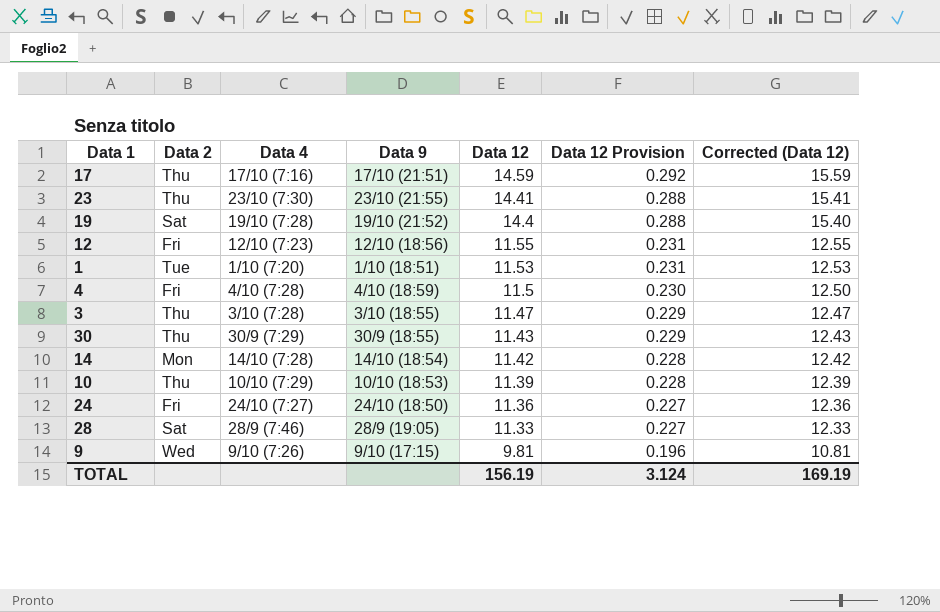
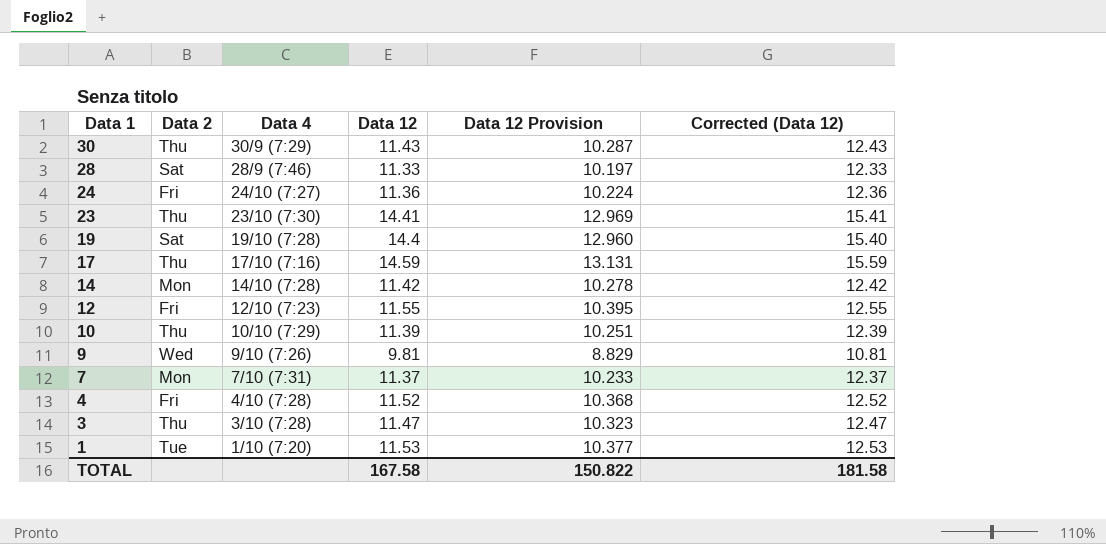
row order: Data 12 descending -> Data 1 descending
column Data 9 | position: 4 -> none
column Data 12 Provision | formula: [Data 12] * 0.02 -> [Data 12] * 0.9
row 7: none -> Mon | 7/10 (7:31) | 11.37 | 10.233 | 12.37
4 | Data 12: 11.5 -> 11.52
4 | Corrected (Data 12): 12.50 -> 12.52
TOTAL | Data 12: 156.19 -> 167.58
TOTAL | Data 12 Provision: 3.124 -> 150.822
TOTAL | Corrected (Data 12): 169.19 -> 181.58

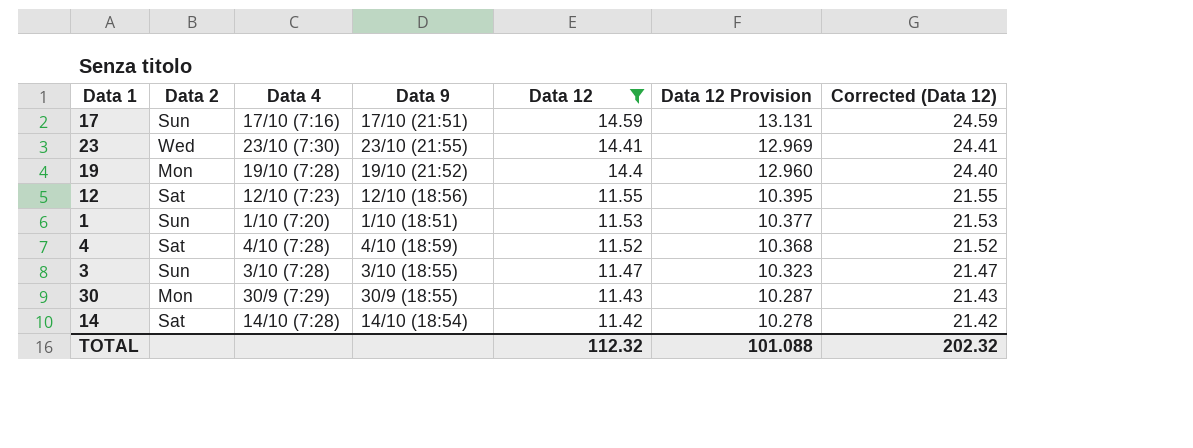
filter: none -> Data 12 >= 11.42
row order: Data 1 descending -> Data 12 descending
column Data 9 | position: none -> 4
column Corrected (Data 12) | formula: [Data 12] + 1 -> [Data 12] + 10
17 | Data 2: Thu -> Sun
23 | Data 2: Thu -> Wed
19 | Data 2: Sat -> Mon
12 | Data 2: Fri -> Sat
1 | Data 2: Tue -> Sun
4 | Data 2: Fri -> Sat
3 | Data 2: Thu -> Sun
30 | Data 2: Thu -> Mon
14 | Data 2: Mon -> Sat
TOTAL | Data 12: 167.58 -> 112.32
TOTAL | Data 12 Provision: 150.822 -> 101.088
TOTAL | Corrected (Data 12): 181.58 -> 202.32

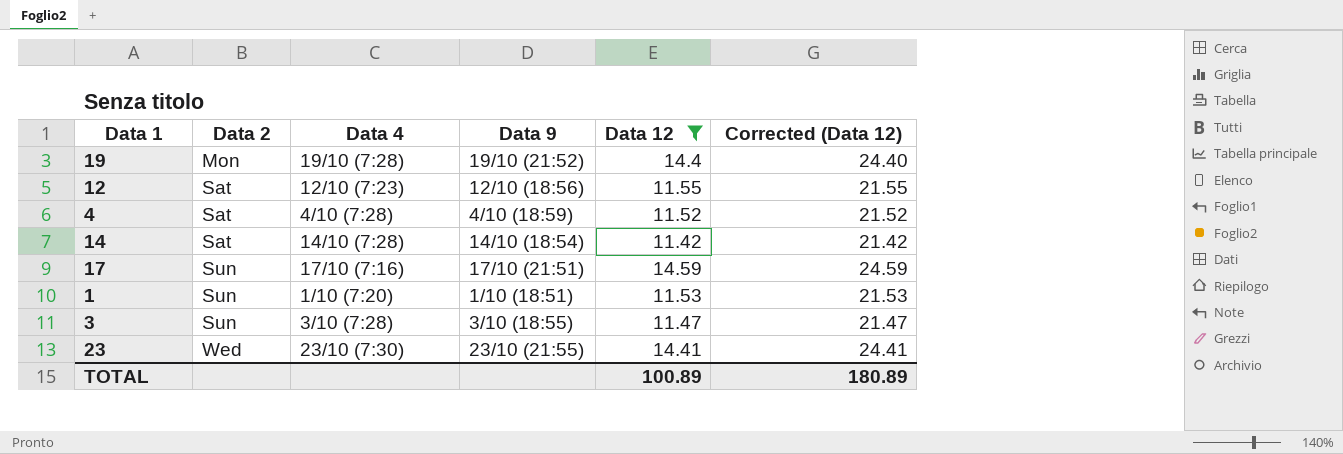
row order: Data 12 descending -> Data 2 ascending
column Data 12 Provision | formula: [Data 12] * 0.9 -> none
row 30: Mon | 30/9 (7:29) | 30/9 (18:55) | 11.43 | 10.287 | 21.43 -> none
TOTAL | Data 12: 112.32 -> 100.89
TOTAL | Corrected (Data 12): 202.32 -> 180.89

